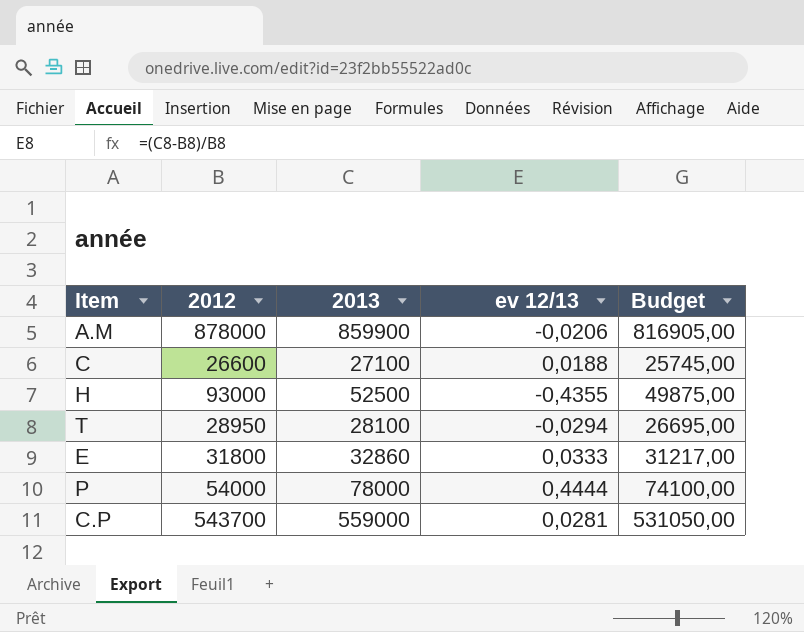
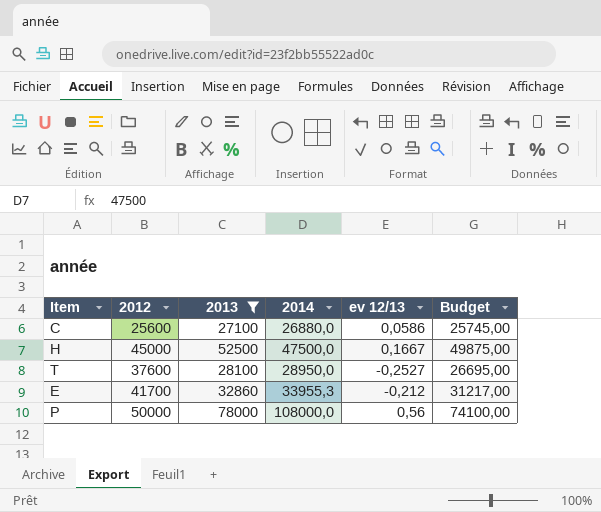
filter: none -> 2013 <= 78000
column 2014 | position: none -> 4
C | 2012: 26600 -> 25600
C | ev 12/13: 0,0188 -> 0,0586
H | 2012: 93000 -> 45000
H | ev 12/13: -0,4355 -> 0,1667
T | 2012: 28950 -> 37600
T | ev 12/13: -0,0294 -> -0,2527
E | 2012: 31800 -> 41700
E | ev 12/13: 0,0333 -> -0,212
P | 2012: 54000 -> 50000
P | ev 12/13: 0,4444 -> 0,56

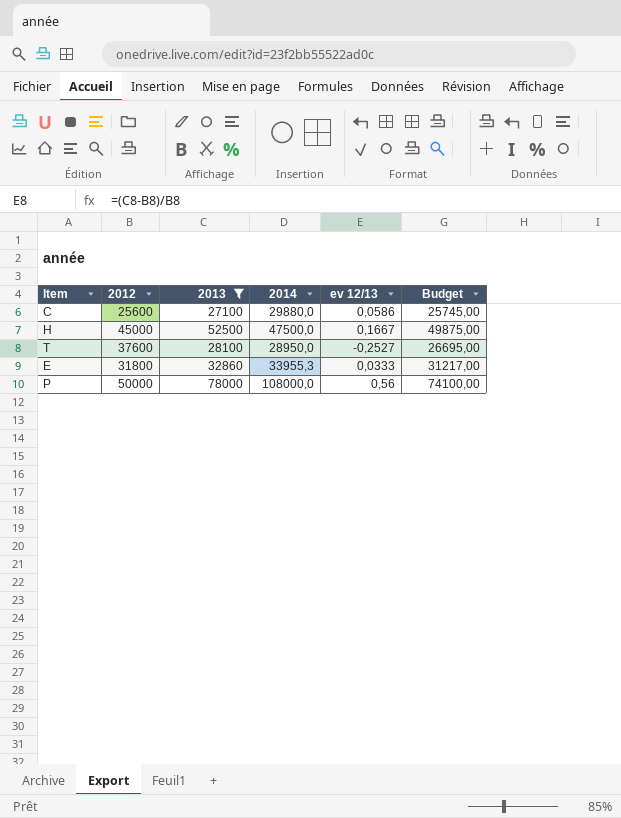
C | 2014: 26880,0 -> 29880,0
E | 2012: 41700 -> 31800
E | ev 12/13: -0,212 -> 0,0333

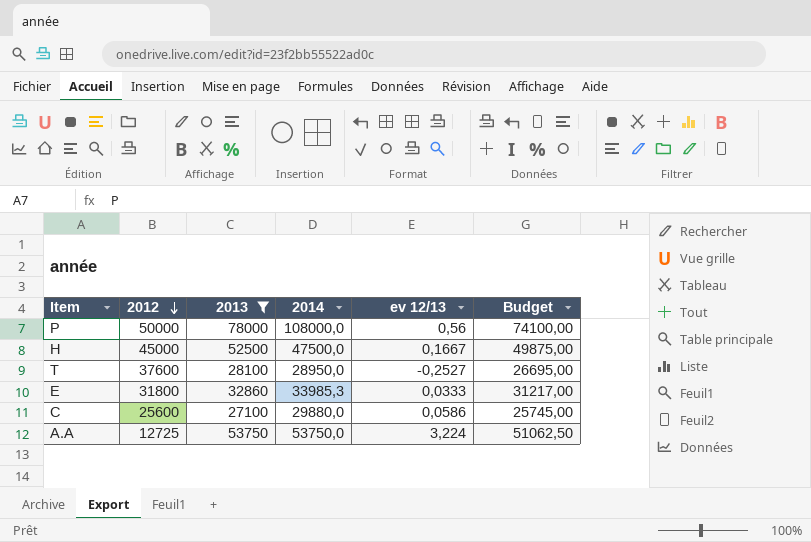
row order: none -> 2012 descending
E | 2014: 33955,3 -> 33985,3
row A.A: none -> 12725 | 53750 | 53750,0 | 3,224 | 51062,50

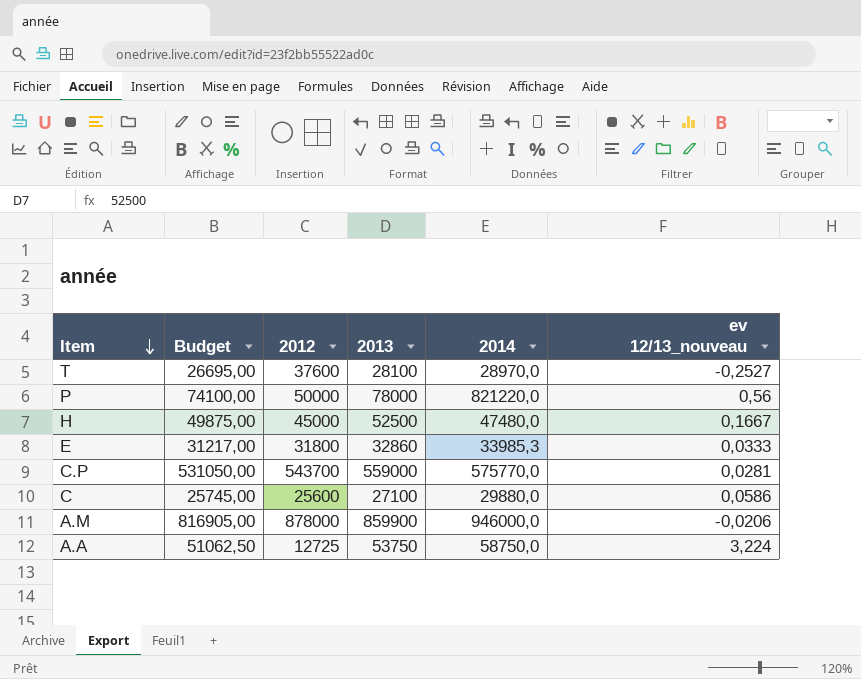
filter: 2013 <= 78000 -> none
row order: 2012 descending -> Item descending
column Budget | position: 6 -> 2
column name: ev 12/13 -> ev 12/13_nouveau
T | 2014: 28950,0 -> 28970,0
P | 2014: 108000,0 -> 821220,0
H | 2014: 47500,0 -> 47480,0
A.A | 2014: 53750,0 -> 58750,0

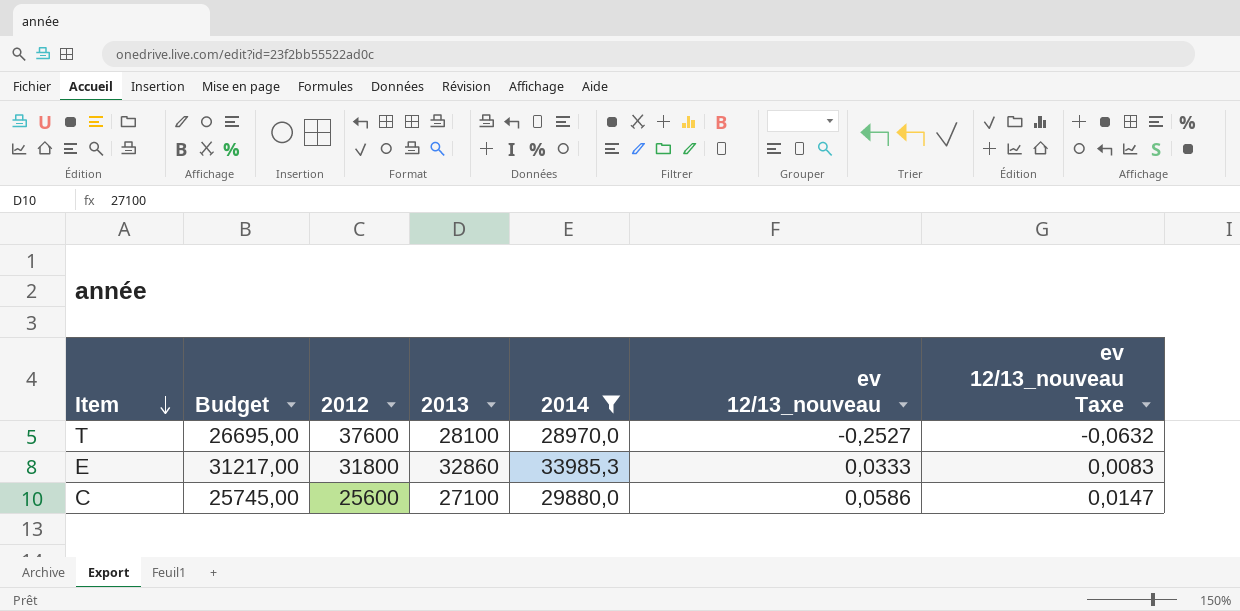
filter: none -> 2014 <= 33985,3
column ev 12/13_nouveau Taxe | formula: none -> [ev 12/13_nouveau] * 0,25

